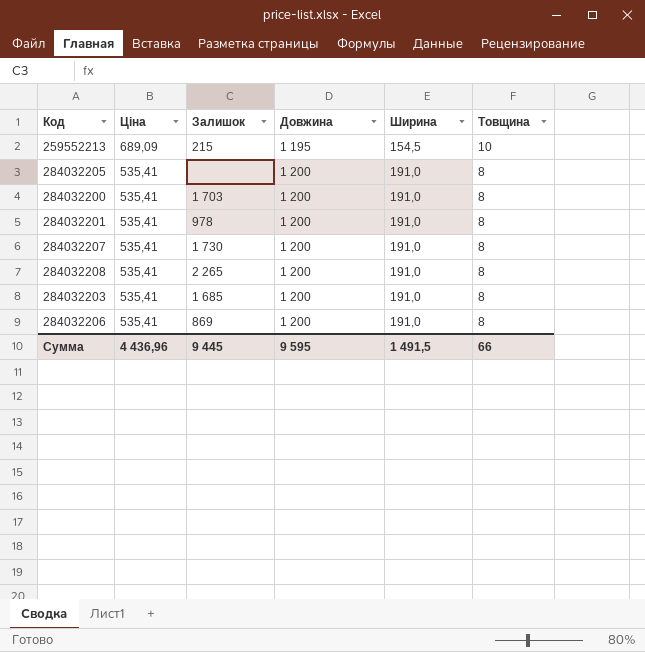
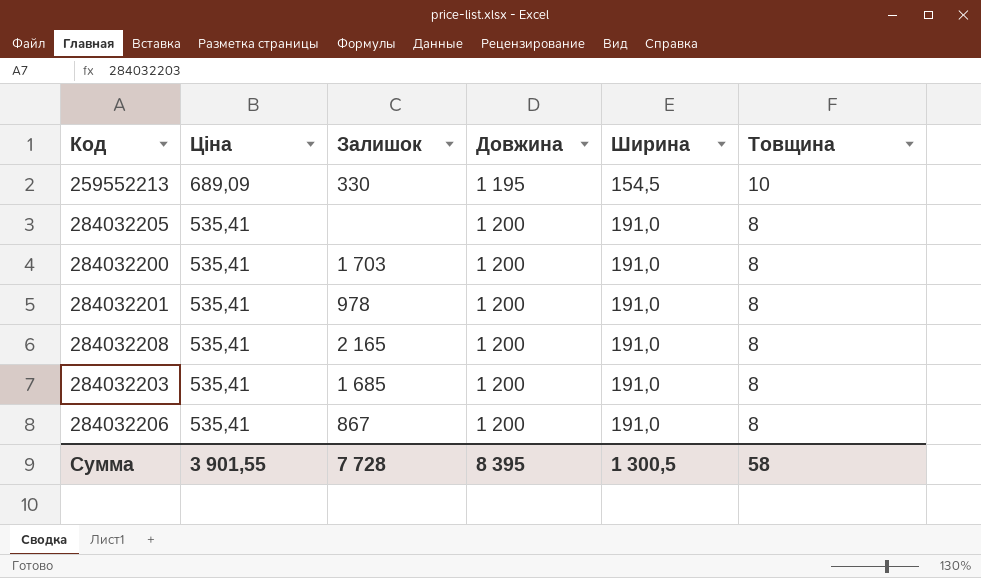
row 284032207: 535,41 | 1 730 | 1 200 | 191,0 | 8 -> none
259552213 | Залишок: 215 -> 330
284032208 | Залишок: 2 265 -> 2 165
284032206 | Залишок: 869 -> 867
Сумма | Ціна: 4 436,96 -> 3 901,55
Сумма | Залишок: 9 445 -> 7 728
Сумма | Довжина: 9 595 -> 8 395
Сумма | Ширина: 1 491,5 -> 1 300,5
Сумма | Товщина: 66 -> 58

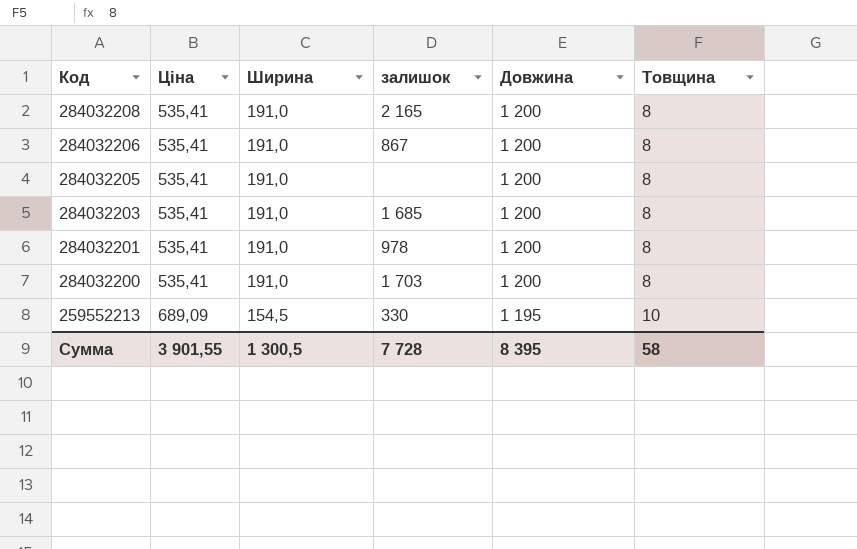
row order: Ціна descending -> Код descending
column Ширина | position: 5 -> 3
column name: Залишок -> залишок

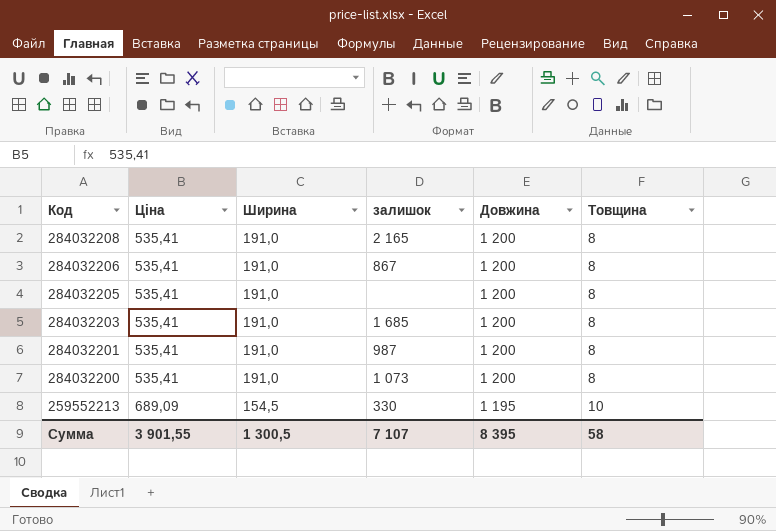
284032201 | залишок: 978 -> 987
284032200 | залишок: 1 703 -> 1 073
Сумма | залишок: 7 728 -> 7 107

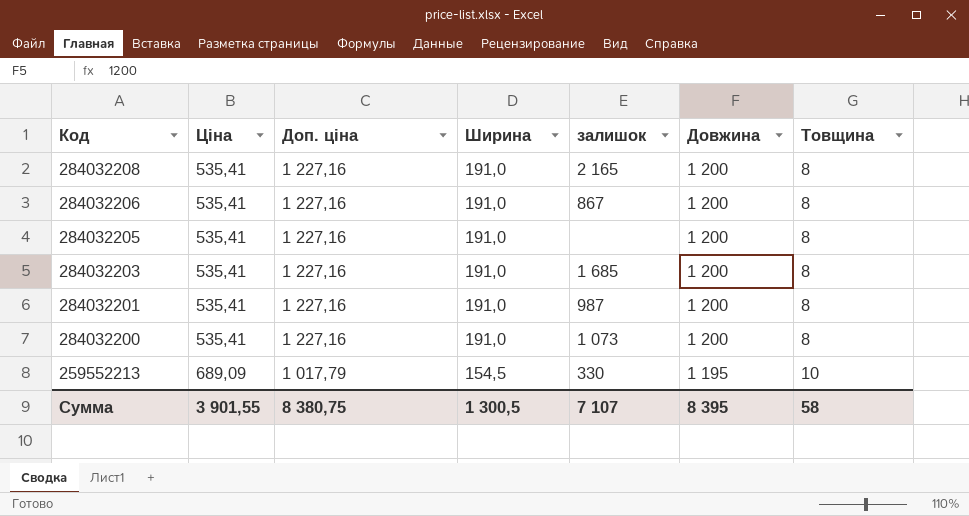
column Доп. ціна | position: none -> 3

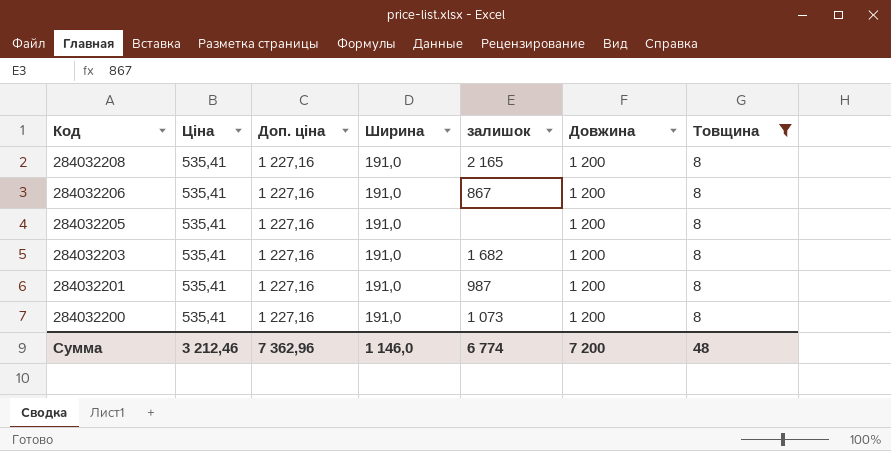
filter: none -> Товщина = 8
284032203 | залишок: 1 685 -> 1 682
Сумма | Ціна: 3 901,55 -> 3 212,46
Сумма | Доп. ціна: 8 380,75 -> 7 362,96
Сумма | Ширина: 1 300,5 -> 1 146,0
Сумма | залишок: 7 107 -> 6 774
Сумма | Довжина: 8 395 -> 7 200
Сумма | Товщина: 58 -> 48

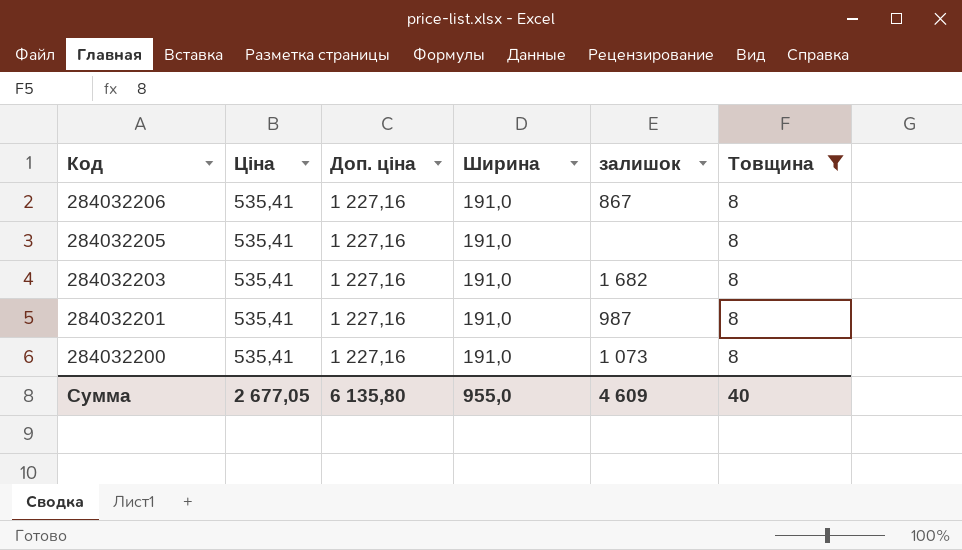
column Довжина | position: 6 -> none
row 284032208: 535,41 | 1 227,16 | 191,0 | 2 165 | 1 200 | 8 -> none
Сумма | Ціна: 3 212,46 -> 2 677,05
Сумма | Доп. ціна: 7 362,96 -> 6 135,80
Сумма | Ширина: 1 146,0 -> 955,0
Сумма | залишок: 6 774 -> 4 609
Сумма | Товщина: 48 -> 40

